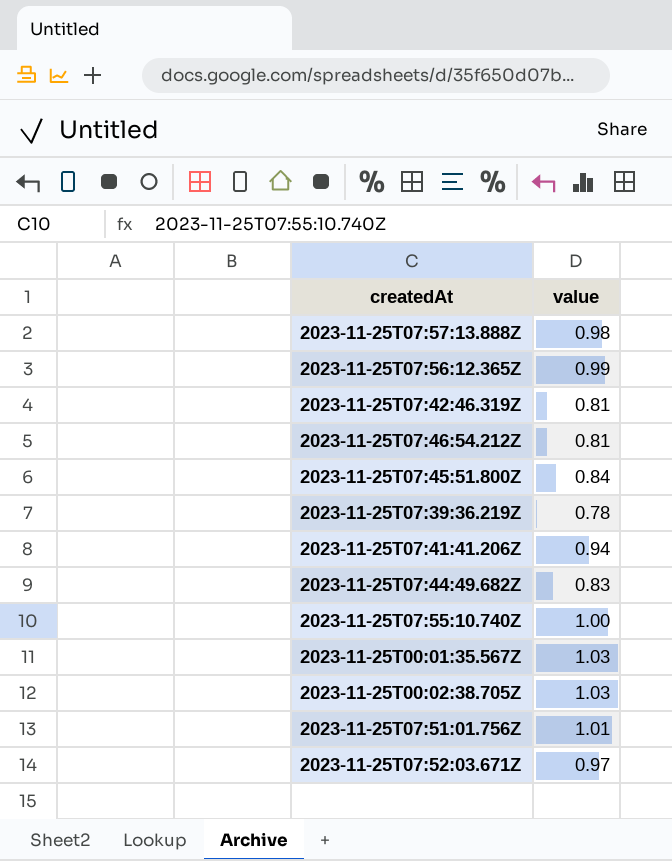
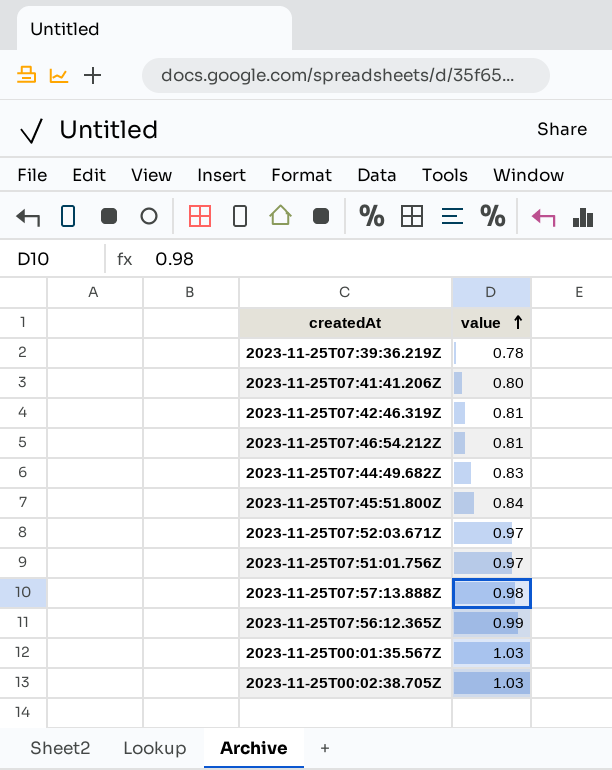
row order: none -> value ascending
row 2023-11-25T07:55:10.740Z: 1.00 -> none
2023-11-25T07:41:41.206Z | value: 0.94 -> 0.80
2023-11-25T07:51:01.756Z | value: 1.01 -> 0.97

